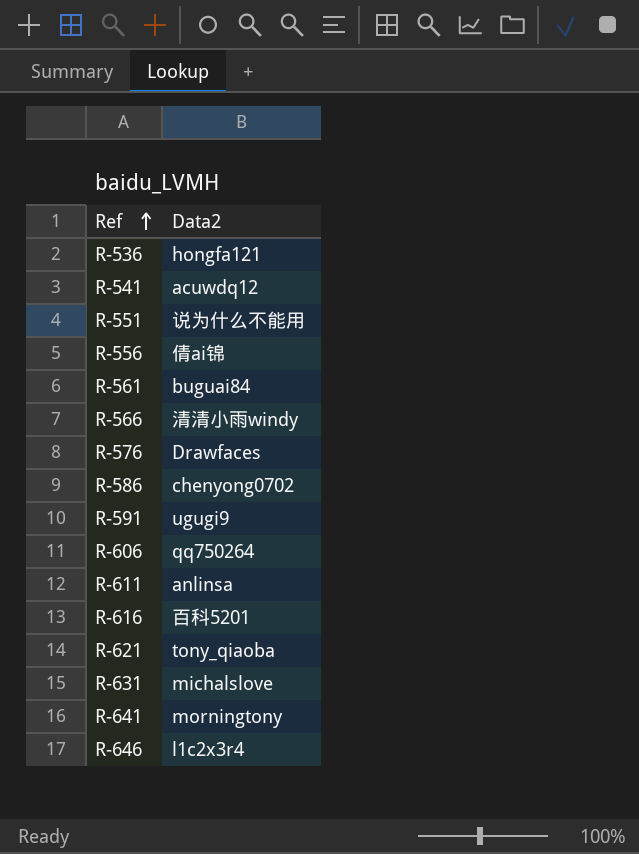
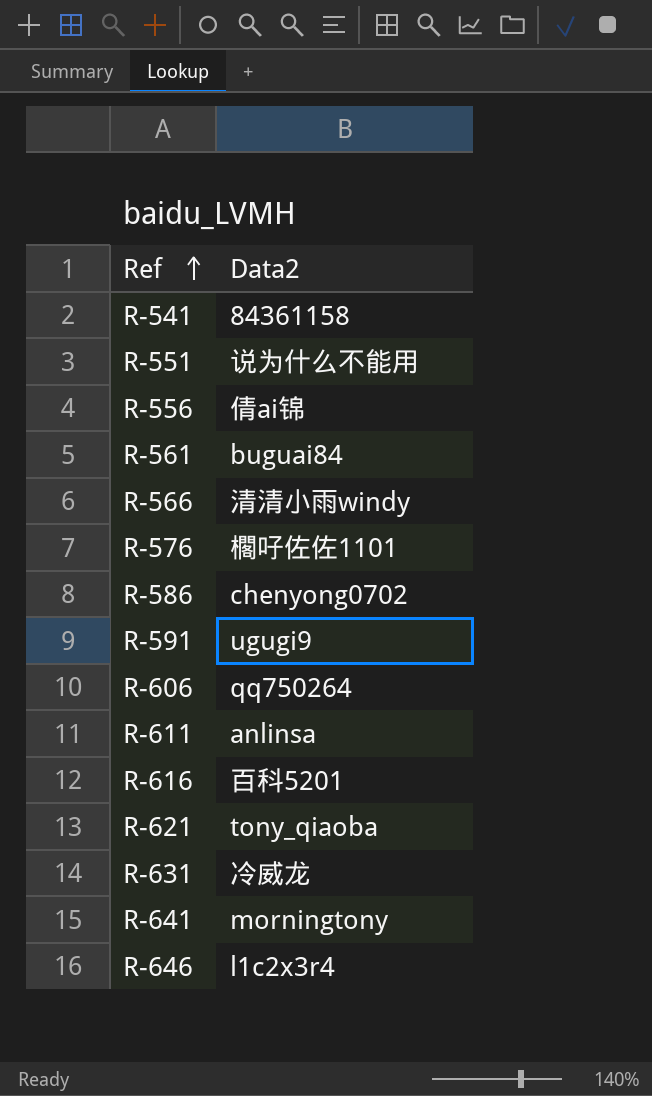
row R-536: hongfa121 -> none
R-541 | Data2: acuwdq12 -> 84361158
R-576 | Data2: Drawfaces -> 櫊吇佐佐1101
R-631 | Data2: michalslove -> 冷威龙

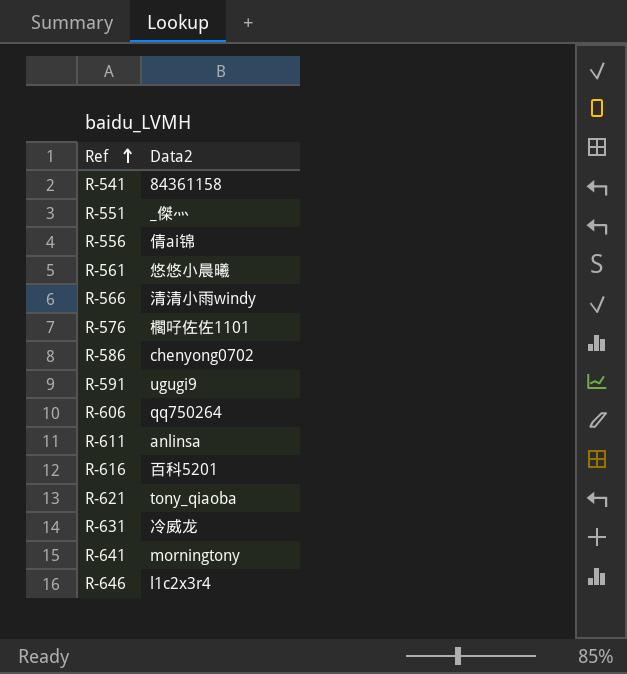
R-551 | Data2: 说为什么不能用 -> _傑灬
R-561 | Data2: buguai84 -> 悠悠小晨曦

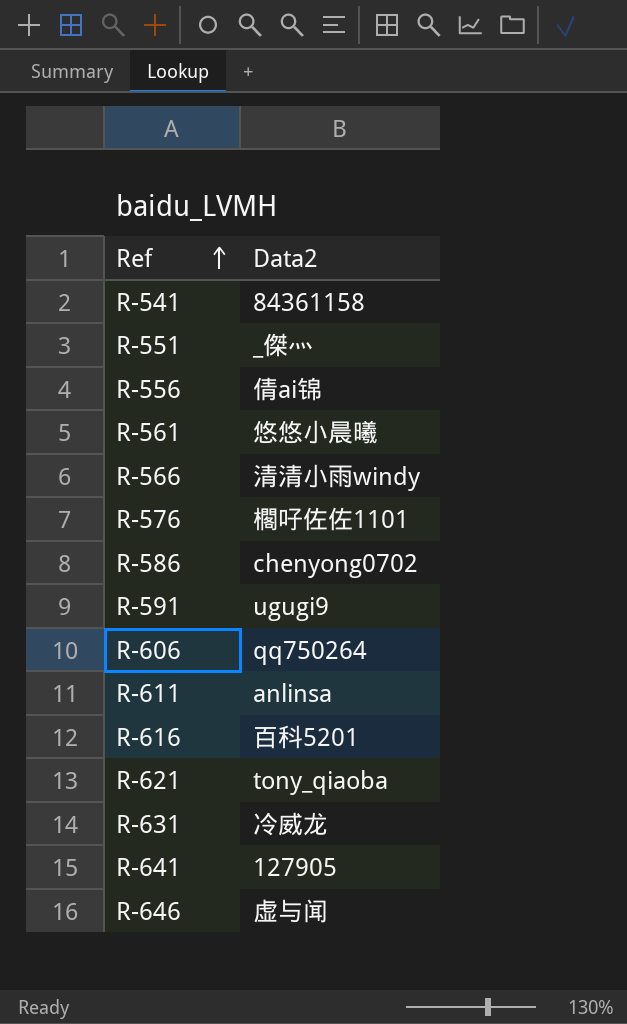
R-641 | Data2: morningtony -> 127905
R-646 | Data2: l1c2x3r4 -> 虚与闻

